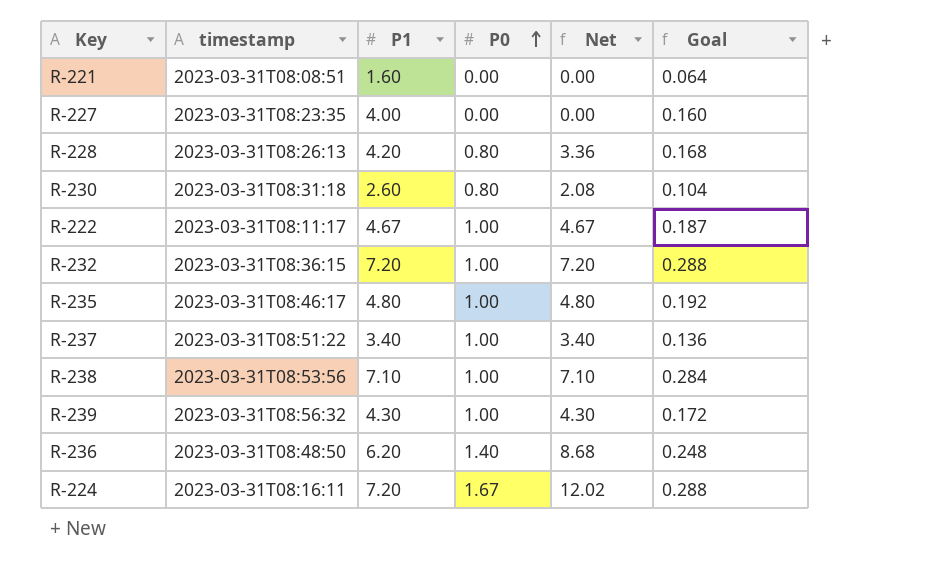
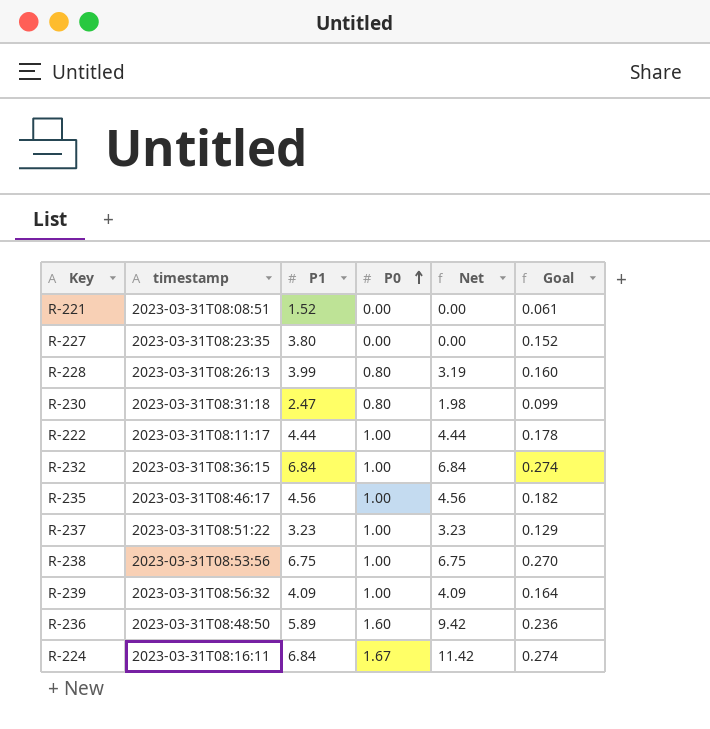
R-221 | P1: 1.60 -> 1.52
R-221 | Goal: 0.064 -> 0.061
R-227 | P1: 4.00 -> 3.80
R-227 | Goal: 0.160 -> 0.152
R-228 | P1: 4.20 -> 3.99
R-228 | Net: 3.36 -> 3.19
R-228 | Goal: 0.168 -> 0.160
R-230 | P1: 2.60 -> 2.47
R-230 | Net: 2.08 -> 1.98
R-230 | Goal: 0.104 -> 0.099
R-222 | P1: 4.67 -> 4.44
R-222 | Net: 4.67 -> 4.44
R-222 | Goal: 0.187 -> 0.178
R-232 | P1: 7.20 -> 6.84
R-232 | Net: 7.20 -> 6.84
R-232 | Goal: 0.288 -> 0.274
R-235 | P1: 4.80 -> 4.56
R-235 | Net: 4.80 -> 4.56
R-235 | Goal: 0.192 -> 0.182
R-237 | P1: 3.40 -> 3.23
R-237 | Net: 3.40 -> 3.23
R-237 | Goal: 0.136 -> 0.129
R-238 | P1: 7.10 -> 6.75
R-238 | Net: 7.10 -> 6.75
R-238 | Goal: 0.284 -> 0.270
R-239 | P1: 4.30 -> 4.09
R-239 | Net: 4.30 -> 4.09
R-239 | Goal: 0.172 -> 0.164
R-236 | P1: 6.20 -> 5.89
R-236 | P0: 1.40 -> 1.60
R-236 | Net: 8.68 -> 9.42
R-236 | Goal: 0.248 -> 0.236
R-224 | P1: 7.20 -> 6.84
R-224 | Net: 12.02 -> 11.42
R-224 | Goal: 0.288 -> 0.274

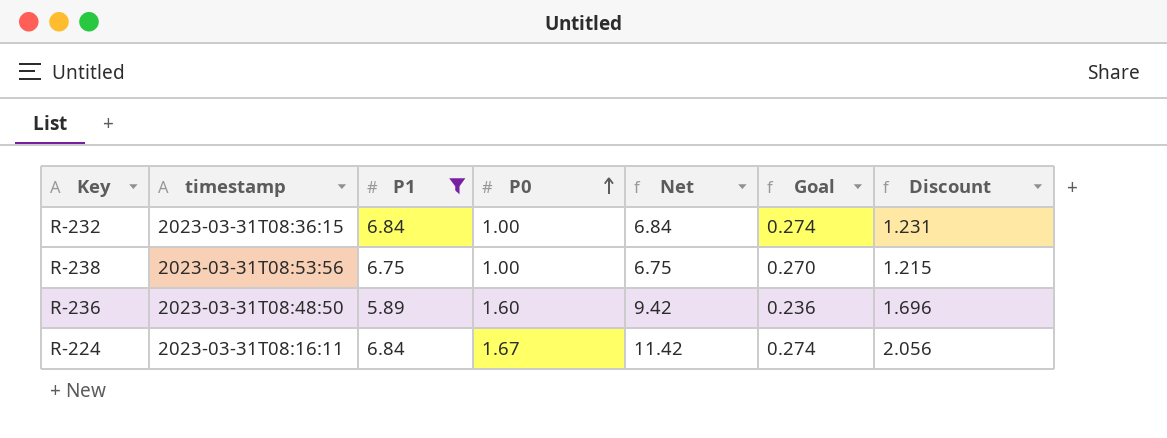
filter: none -> P1 >= 5.89
column Discount | formula: none -> [Net] * 0.18

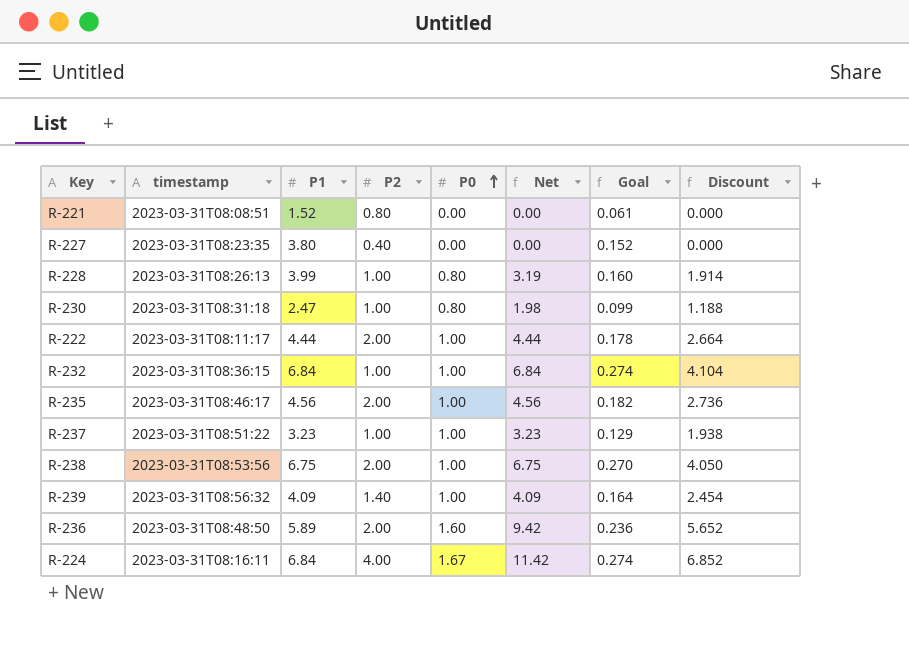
filter: P1 >= 5.89 -> none
column P2 | position: none -> 4
column Discount | formula: [Net] * 0.18 -> [Net] * 0.6

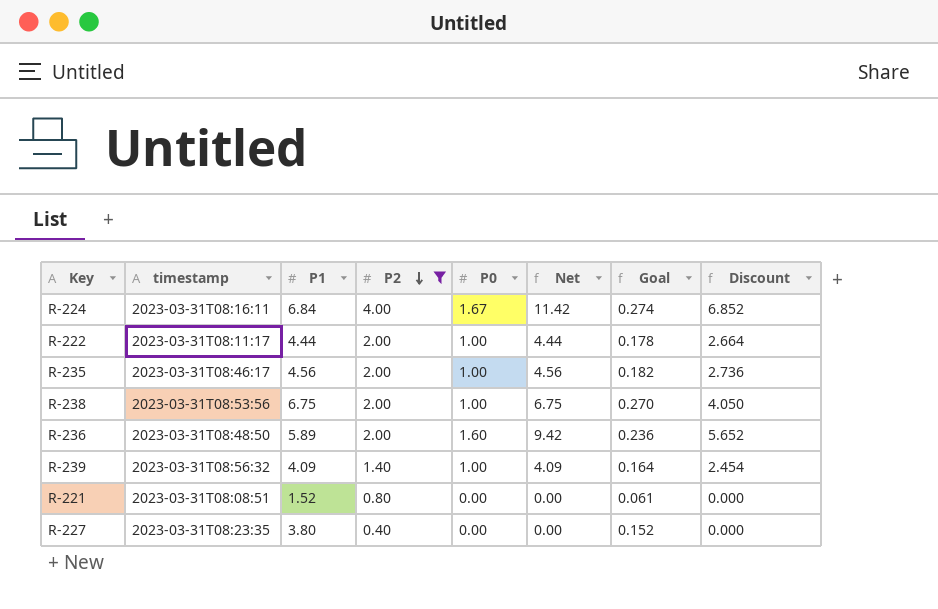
filter: none -> P2 != 1.00
row order: P0 ascending -> P2 descending

